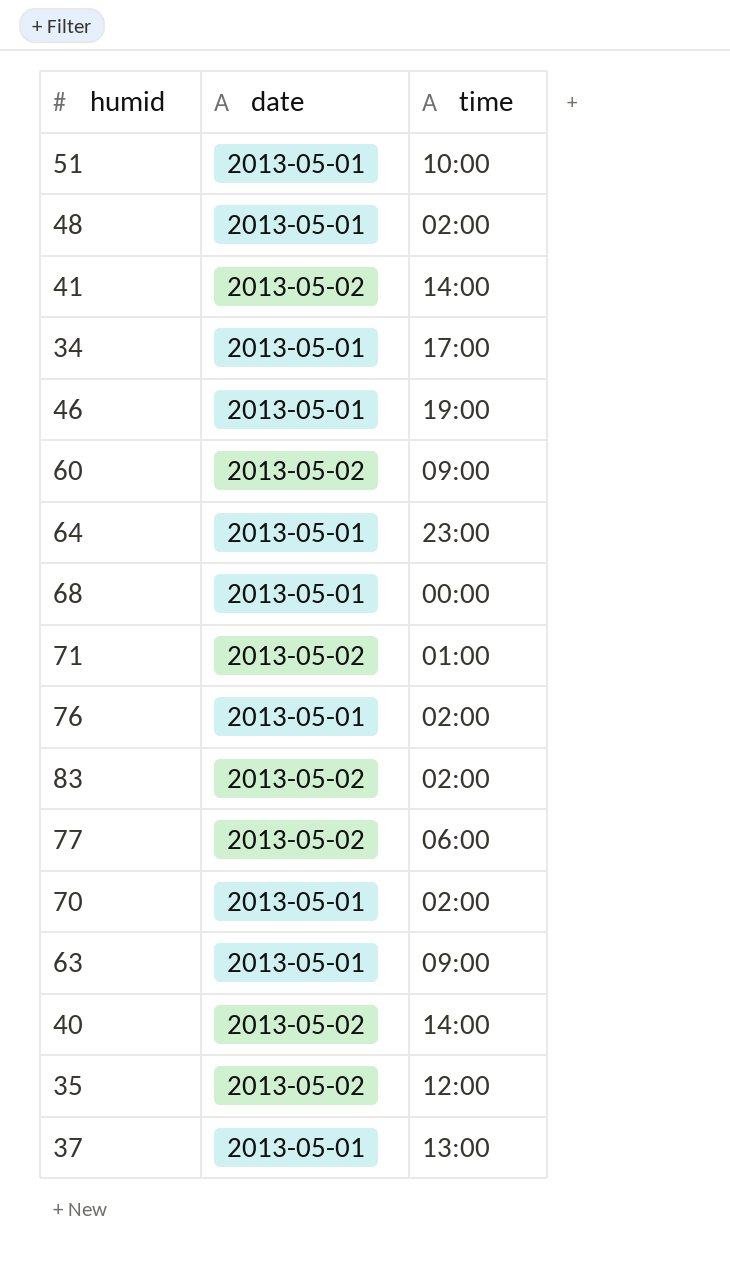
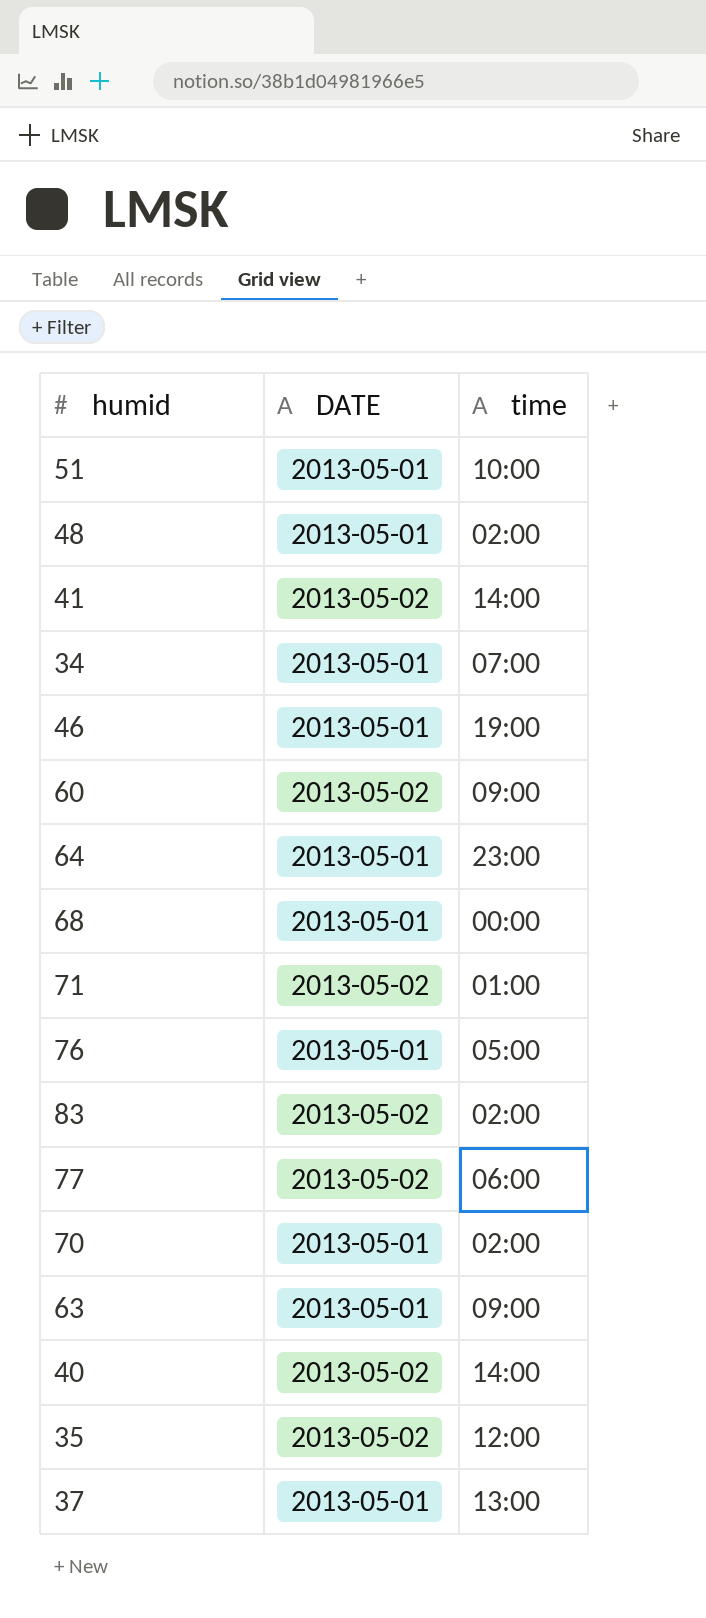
column name: date -> DATE
34 | time: 17:00 -> 07:00
76 | time: 02:00 -> 05:00

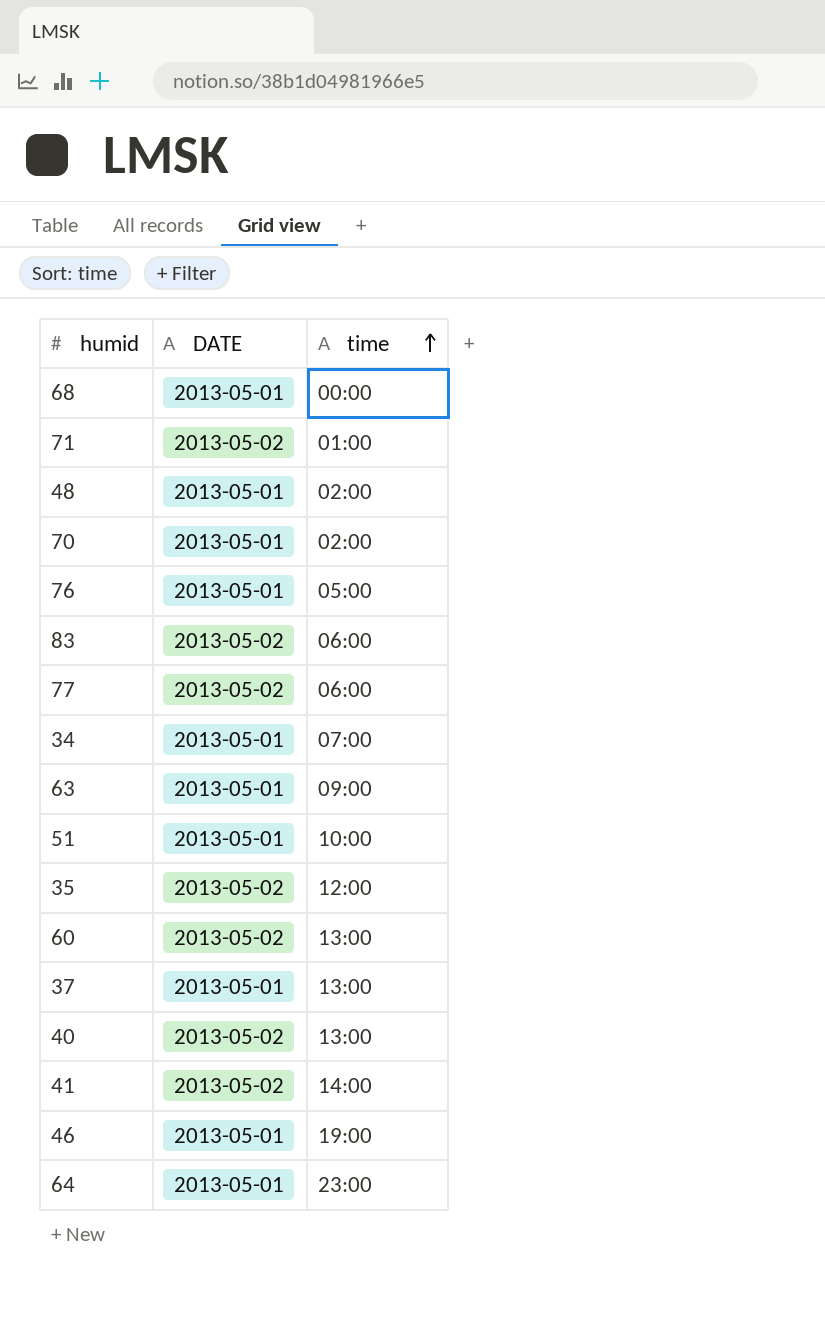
row order: none -> time ascending
83 | time: 02:00 -> 06:00
60 | time: 09:00 -> 13:00
40 | time: 14:00 -> 13:00

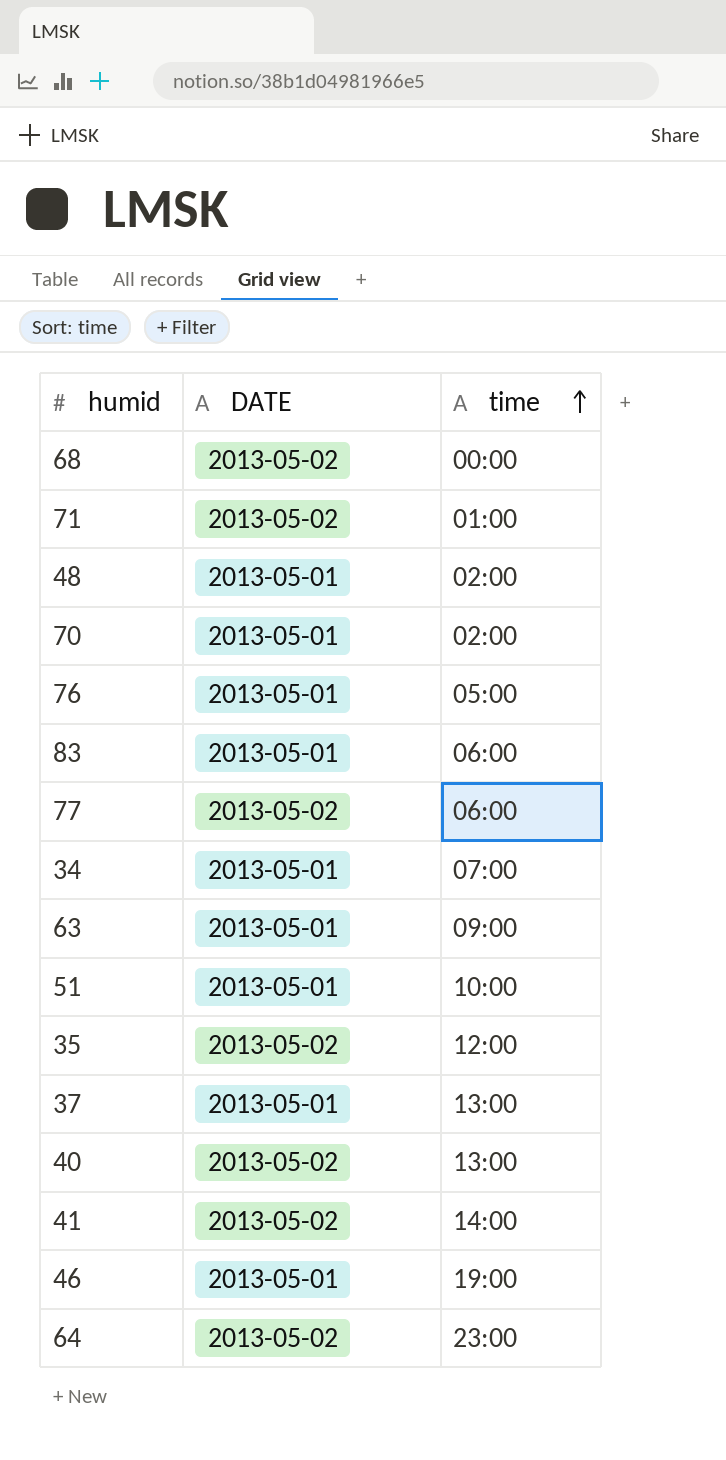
row 60: 2013-05-02 | 13:00 -> none
68 | DATE: 2013-05-01 -> 2013-05-02
83 | DATE: 2013-05-02 -> 2013-05-01
64 | DATE: 2013-05-01 -> 2013-05-02

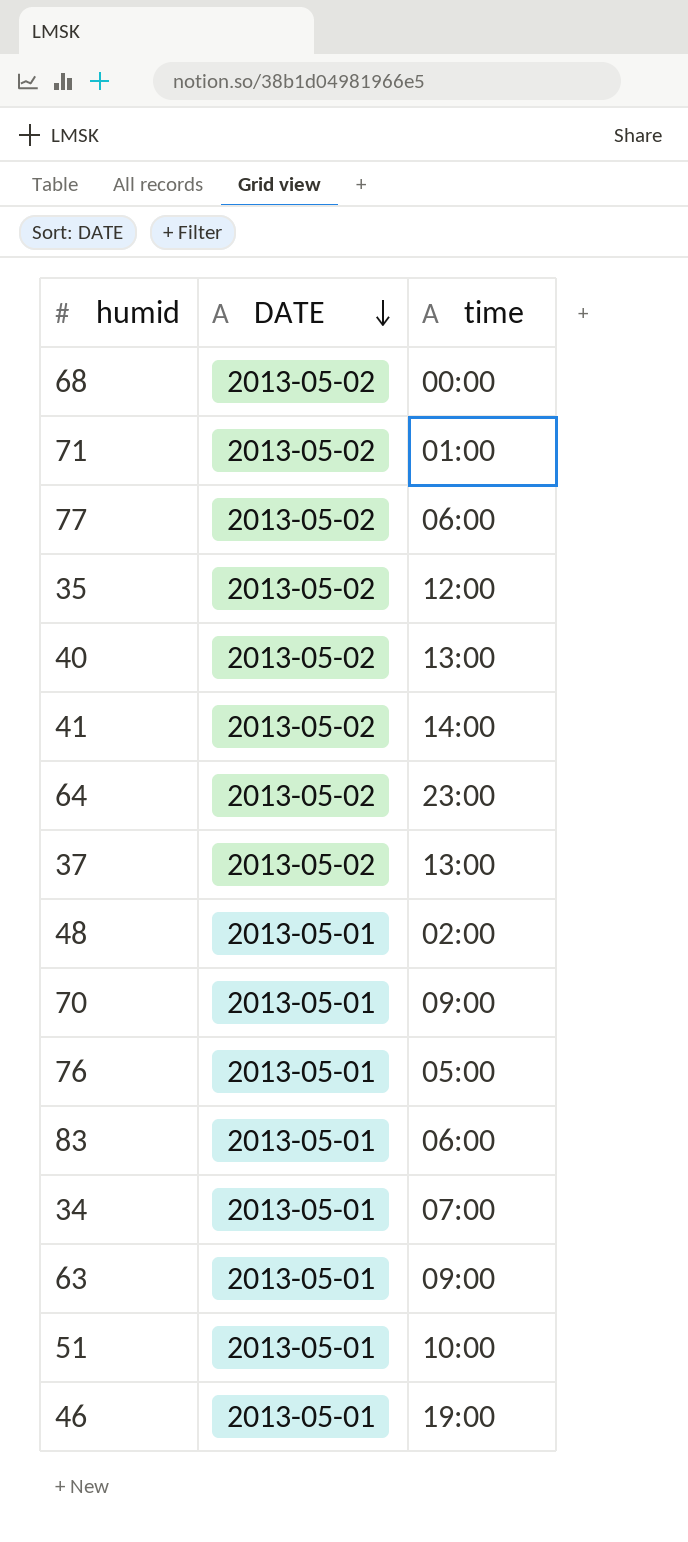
row order: time ascending -> DATE descending
37 | DATE: 2013-05-01 -> 2013-05-02
70 | time: 02:00 -> 09:00

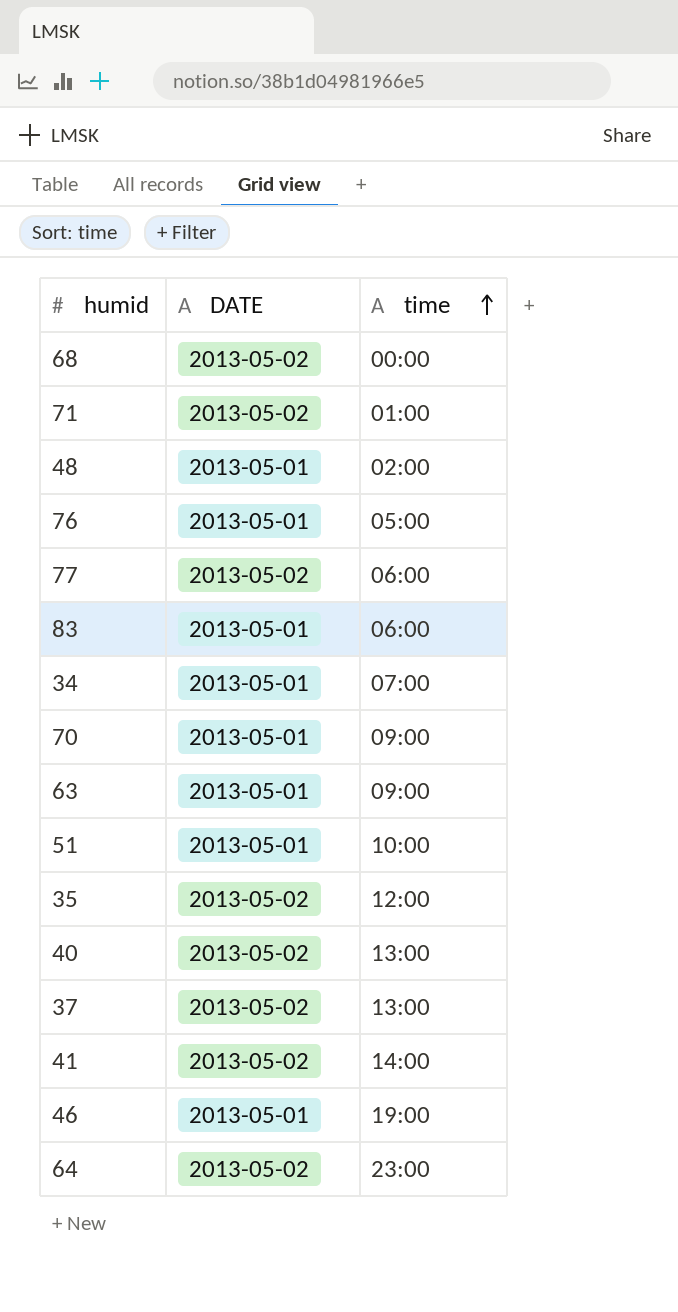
row order: DATE descending -> time ascending

